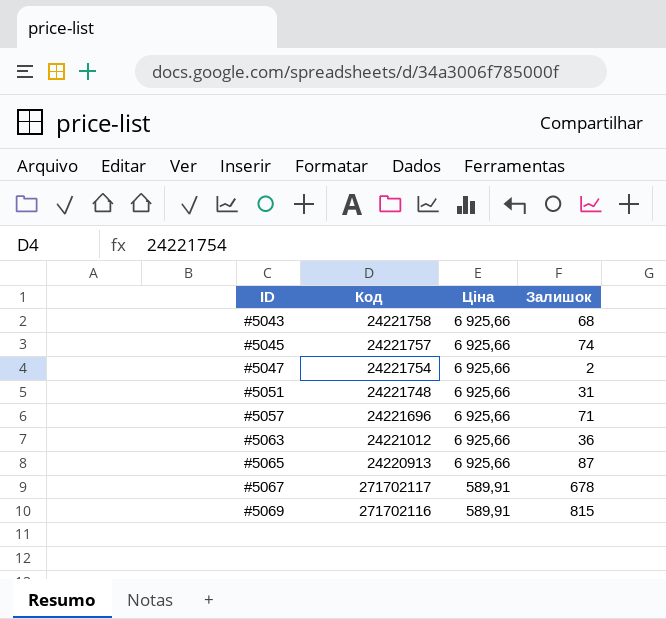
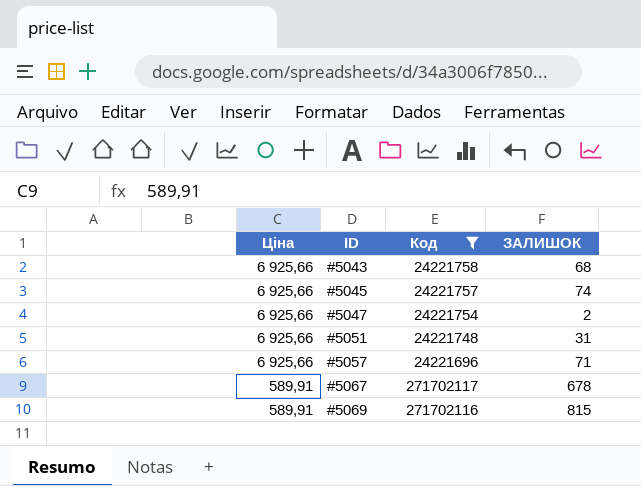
filter: none -> Код >= 24221696
column Ціна | position: 3 -> 1
column name: Залишок -> ЗАЛИШОК

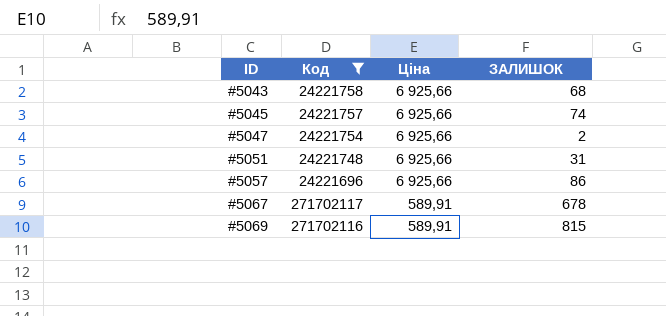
column Ціна | position: 1 -> 3
#5057 | ЗАЛИШОК: 71 -> 86

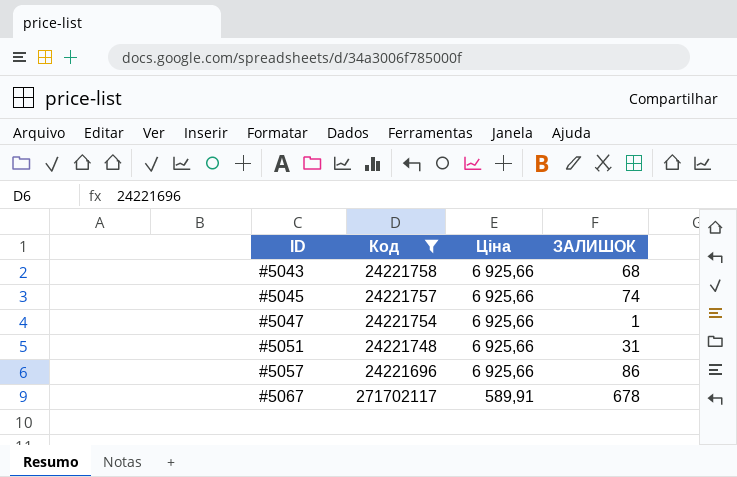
row #5069: 271702116 | 589,91 | 815 -> none
#5047 | ЗАЛИШОК: 2 -> 1

